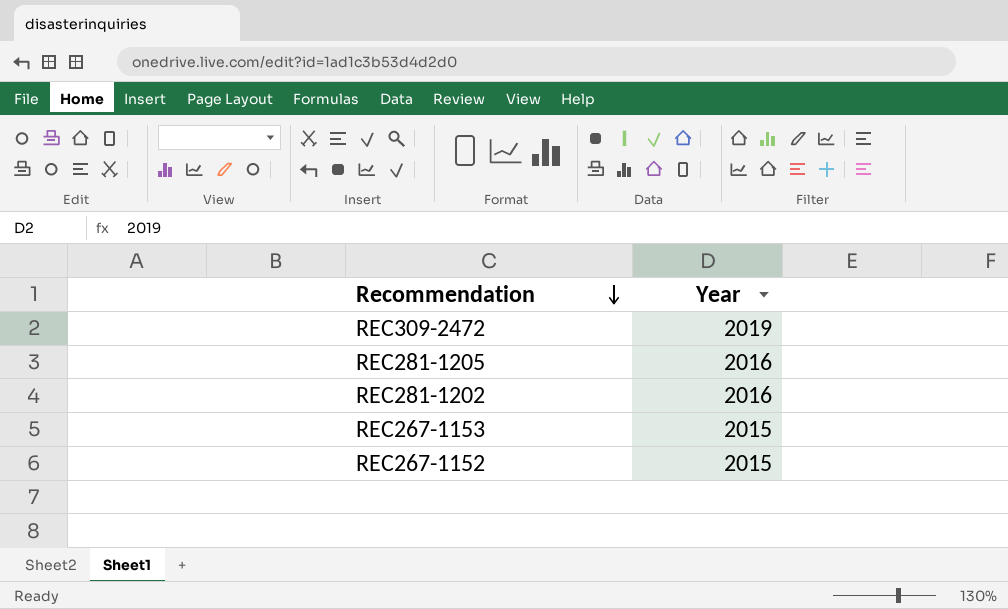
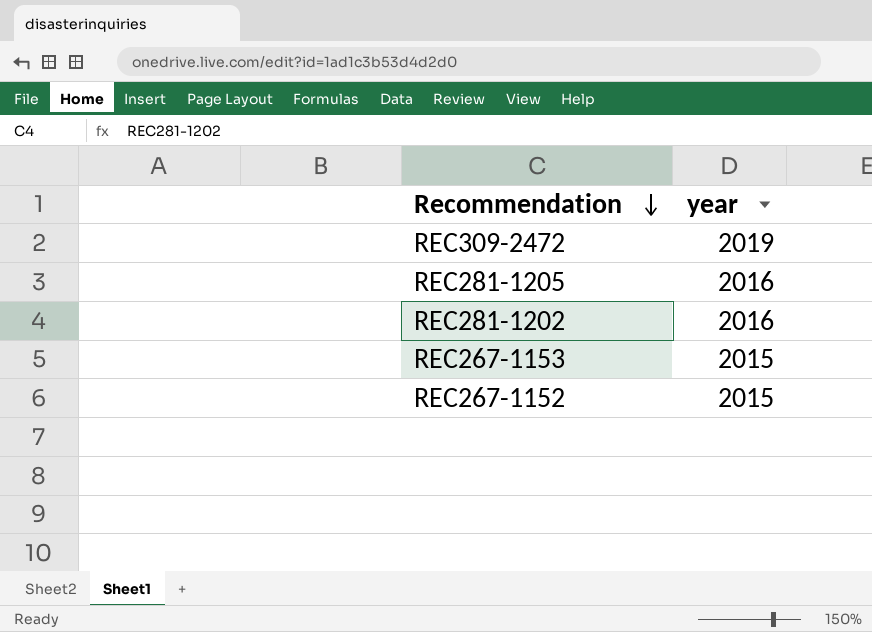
column name: Year -> year

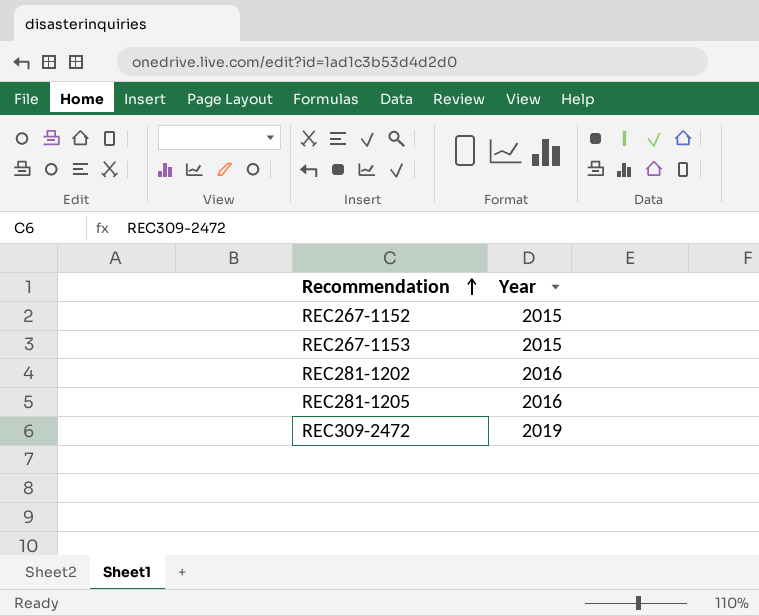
row order: Recommendation descending -> Recommendation ascending
column name: year -> Year

